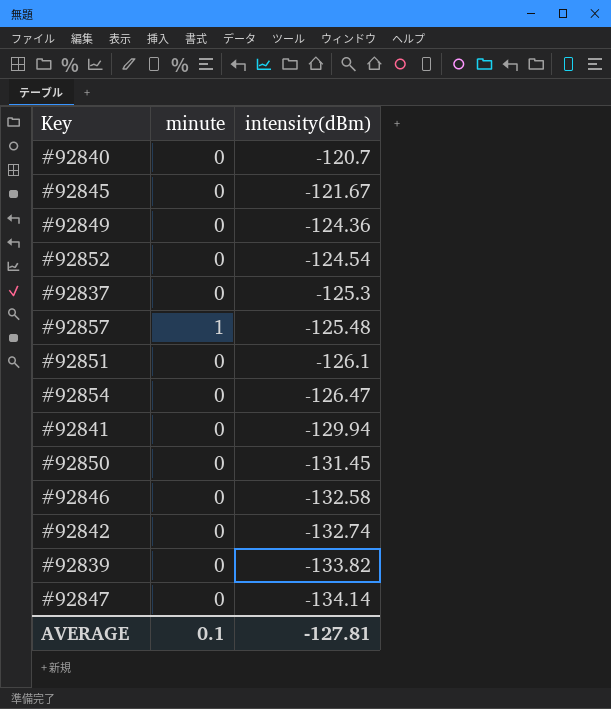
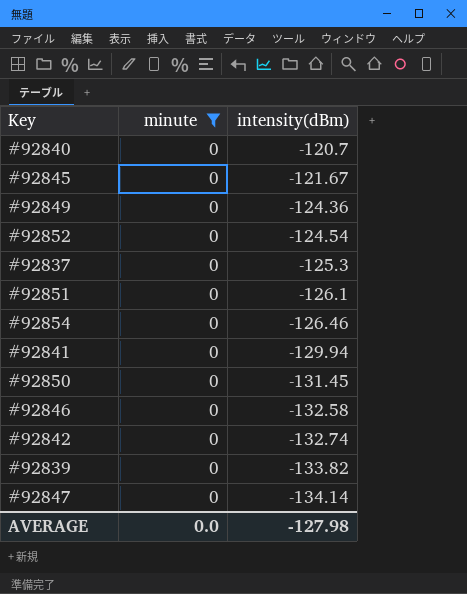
filter: none -> minute = 0
#92854 | intensity(dBm): -126.47 -> -126.46
AVERAGE | minute: 0.1 -> 0.0
AVERAGE | intensity(dBm): -127.81 -> -127.98

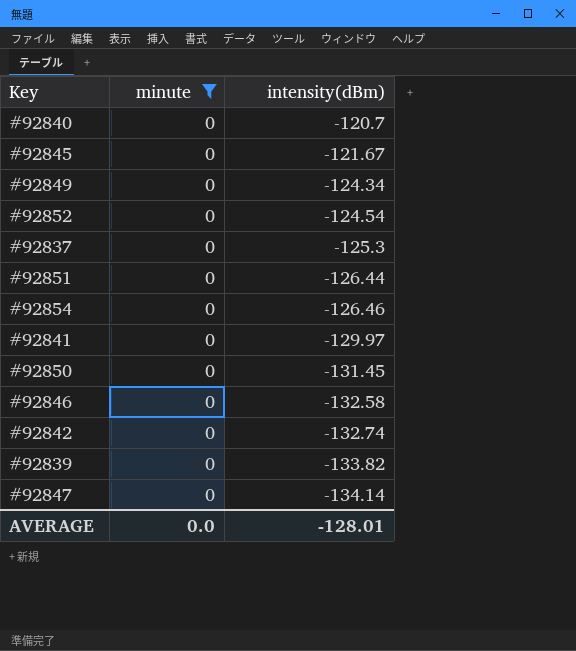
#92849 | intensity(dBm): -124.36 -> -124.34
#92851 | intensity(dBm): -126.1 -> -126.44
#92841 | intensity(dBm): -129.94 -> -129.97
AVERAGE | intensity(dBm): -127.98 -> -128.01

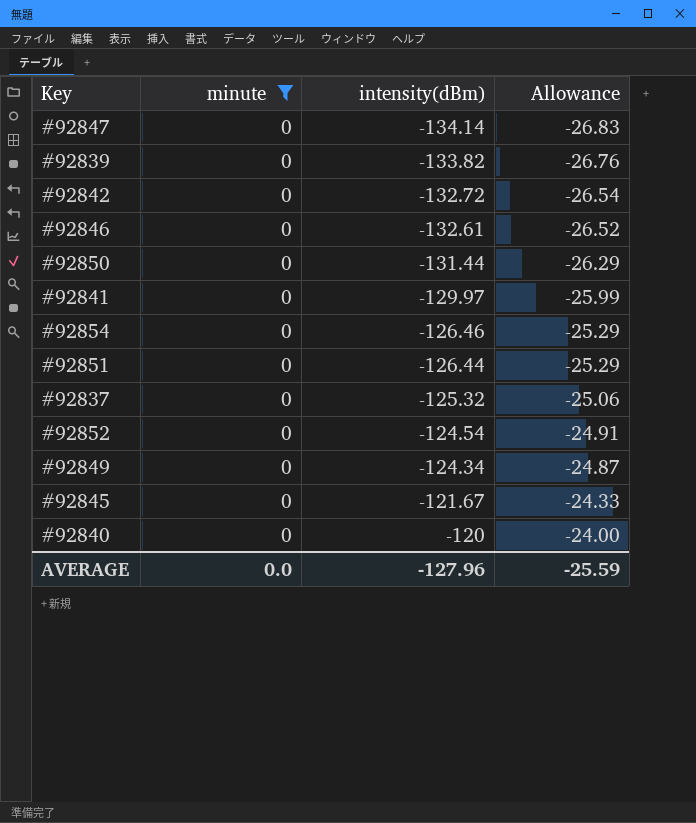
row order: intensity(dBm) descending -> intensity(dBm) ascending
column Allowance | formula: none -> [intensity(dBm)] * 0.2
#92842 | intensity(dBm): -132.74 -> -132.72
#92846 | intensity(dBm): -132.58 -> -132.61
#92850 | intensity(dBm): -131.45 -> -131.44
#92837 | intensity(dBm): -125.3 -> -125.32
#92840 | intensity(dBm): -120.7 -> -120
AVERAGE | intensity(dBm): -128.01 -> -127.96

